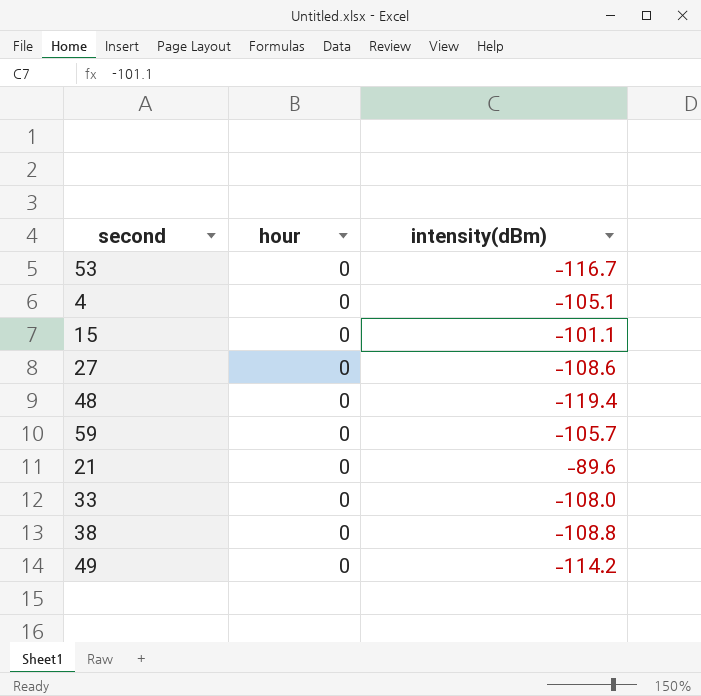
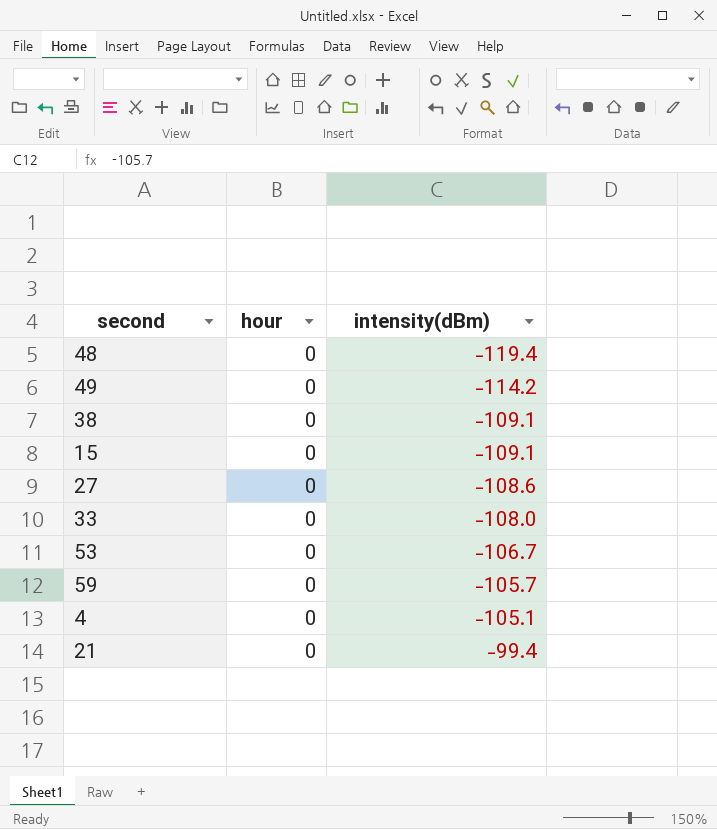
row order: none -> intensity(dBm) ascending
38 | intensity(dBm): -108.8 -> -109.1
15 | intensity(dBm): -101.1 -> -109.1
53 | intensity(dBm): -116.7 -> -106.7
21 | intensity(dBm): -89.6 -> -99.4

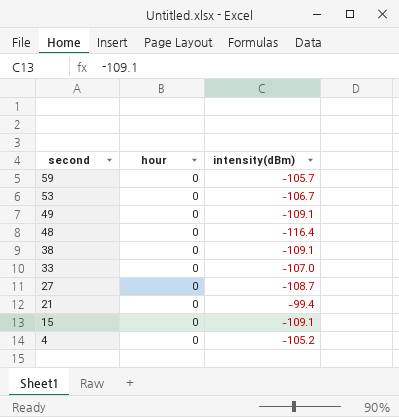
row order: intensity(dBm) ascending -> second descending
49 | intensity(dBm): -114.2 -> -109.1
48 | intensity(dBm): -119.4 -> -116.4
33 | intensity(dBm): -108.0 -> -107.0
27 | intensity(dBm): -108.6 -> -108.7
4 | intensity(dBm): -105.1 -> -105.2

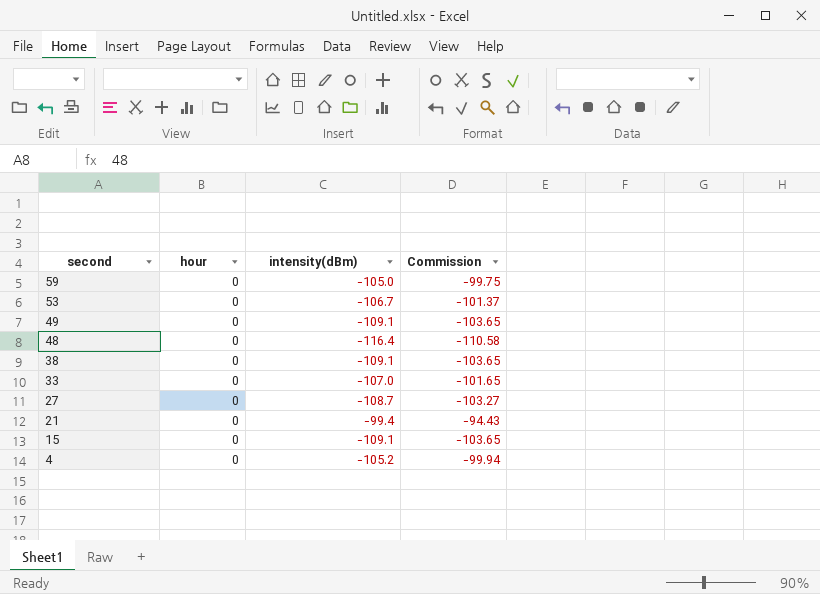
column Commission | formula: none -> [intensity(dBm)] * 0.95
59 | intensity(dBm): -105.7 -> -105.0

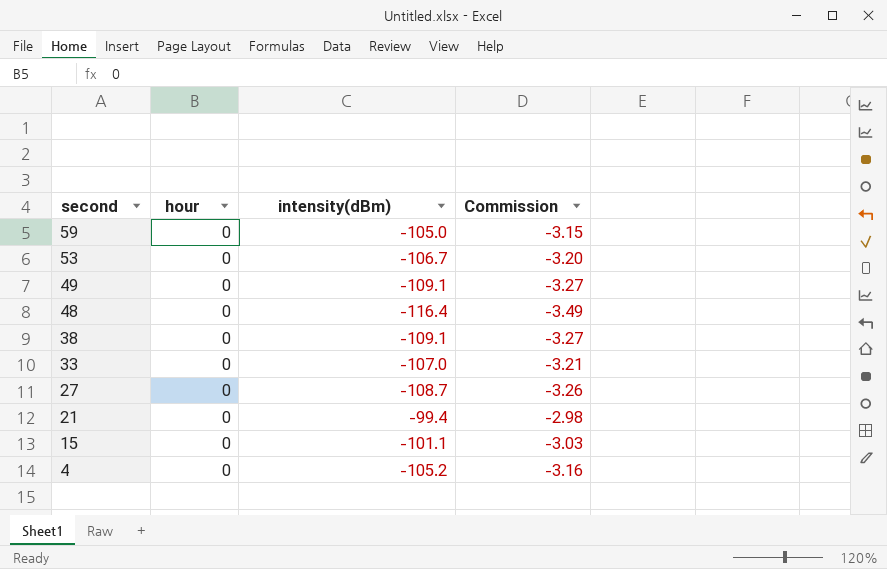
column Commission | formula: [intensity(dBm)] * 0.95 -> [intensity(dBm)] * 0.03
15 | intensity(dBm): -109.1 -> -101.1

